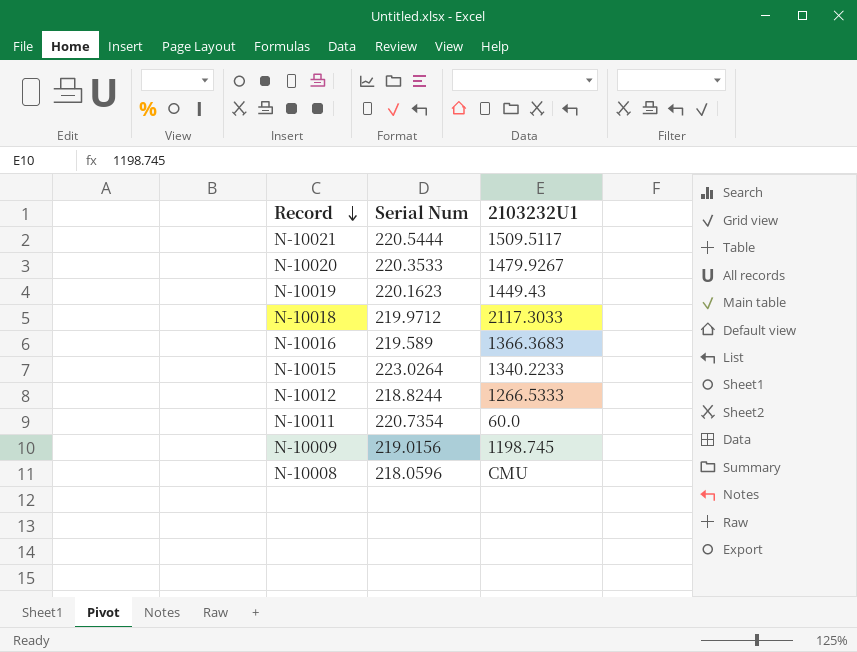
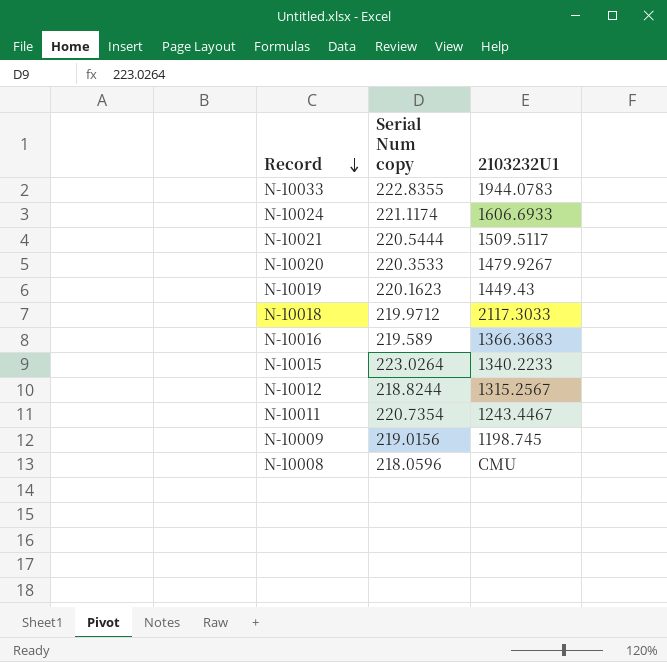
column name: Serial Num -> Serial Num copy
row N-10033: none -> 222.8355 | 1944.0783
row N-10024: none -> 221.1174 | 1606.6933
N-10012 | 2103232U1: 1266.5333 -> 1315.2567
N-10011 | 2103232U1: 60.0 -> 1243.4467

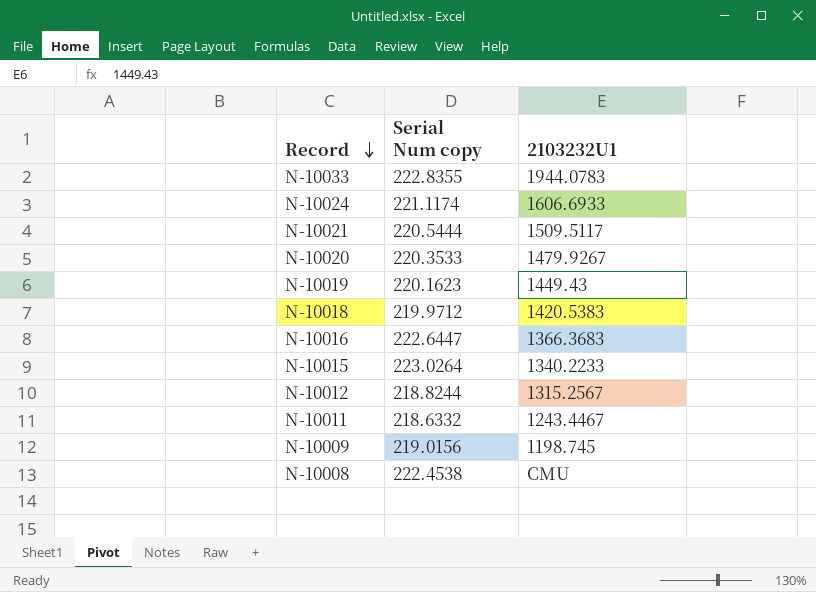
N-10018 | 2103232U1: 2117.3033 -> 1420.5383
N-10016 | Serial Num copy: 219.589 -> 222.6447
N-10011 | Serial Num copy: 220.7354 -> 218.6332
N-10008 | Serial Num copy: 218.0596 -> 222.4538

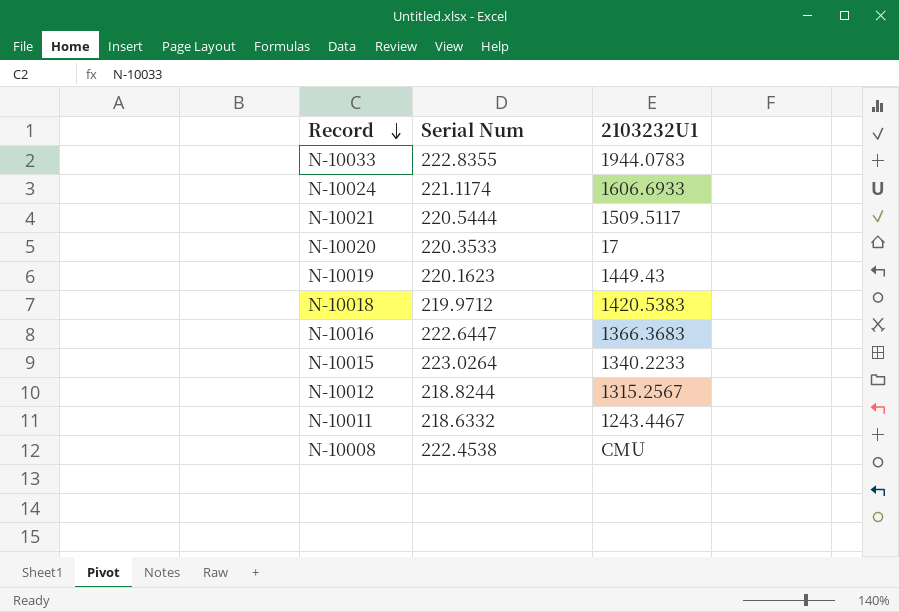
column name: Serial Num copy -> Serial Num
row N-10009: 219.0156 | 1198.745 -> none
N-10020 | 2103232U1: 1479.9267 -> 17

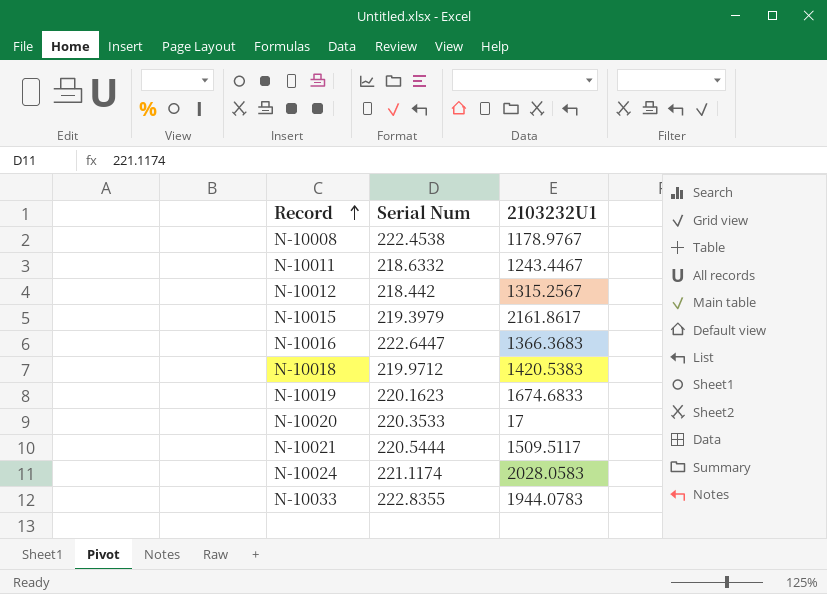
row order: Record descending -> Record ascending
N-10008 | 2103232U1: CMU -> 1178.9767
N-10012 | Serial Num: 218.8244 -> 218.442
N-10015 | Serial Num: 223.0264 -> 219.3979
N-10015 | 2103232U1: 1340.2233 -> 2161.8617
N-10019 | 2103232U1: 1449.43 -> 1674.6833
N-10024 | 2103232U1: 1606.6933 -> 2028.0583

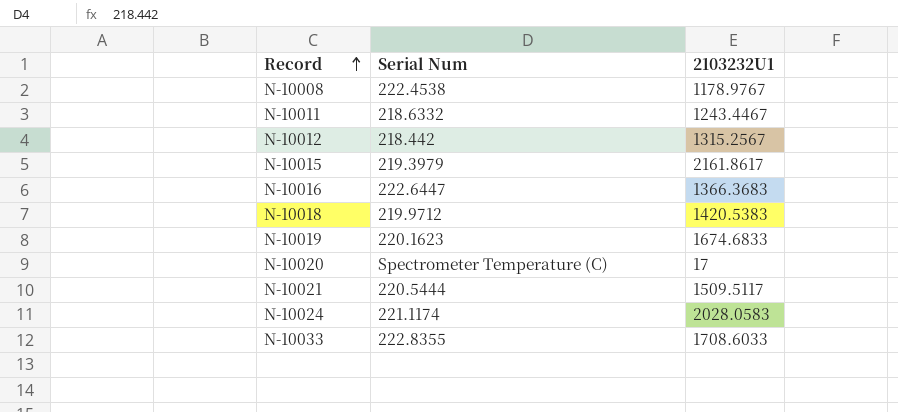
N-10020 | Serial Num: 220.3533 -> Spectrometer Temperature (C)
N-10033 | 2103232U1: 1944.0783 -> 1708.6033

